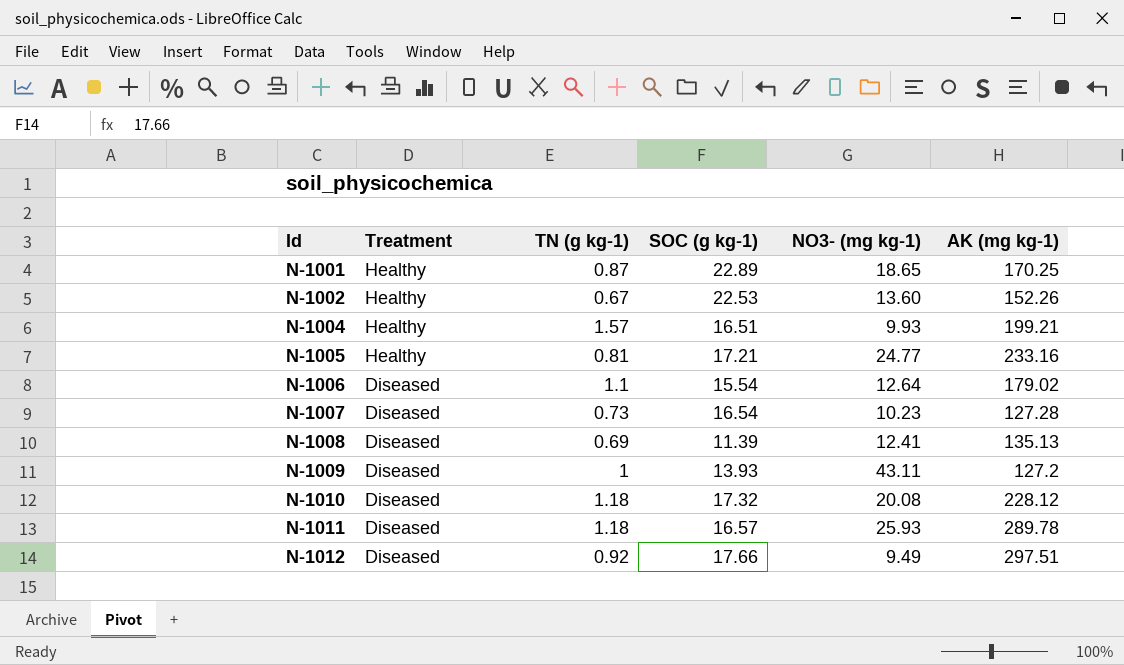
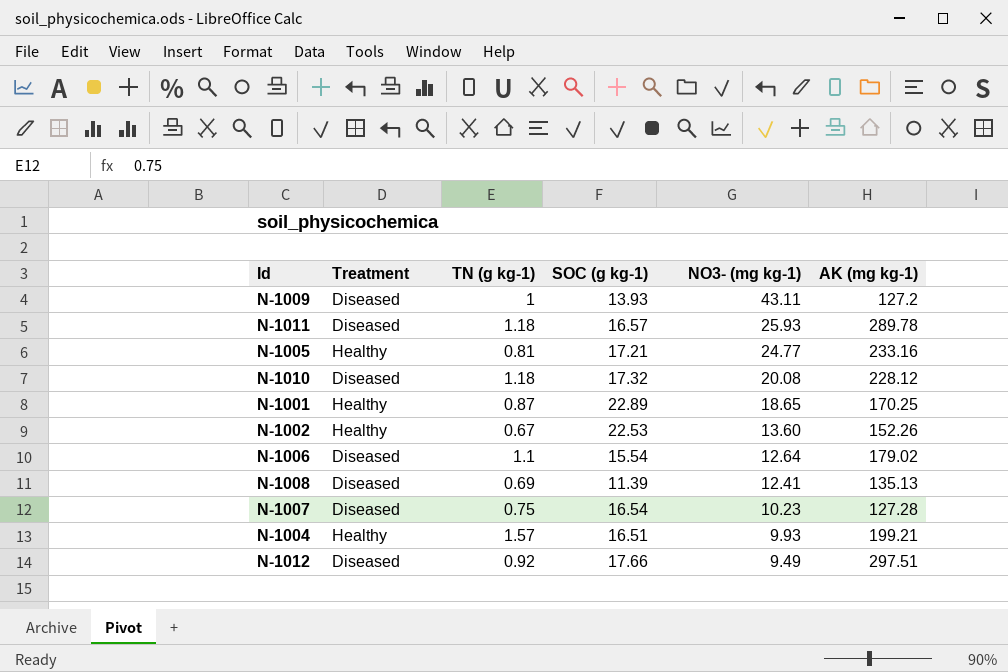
row order: Id ascending -> NO3- (mg kg-1) descending
N-1007 | TN (g kg-1): 0.73 -> 0.75

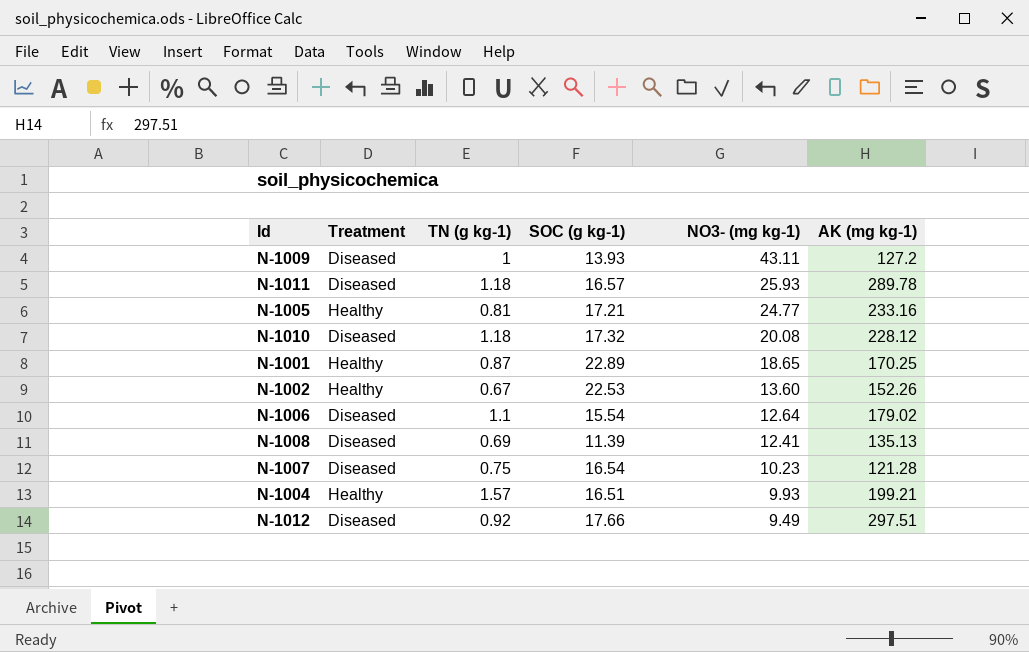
N-1007 | AK (mg kg-1): 127.28 -> 121.28

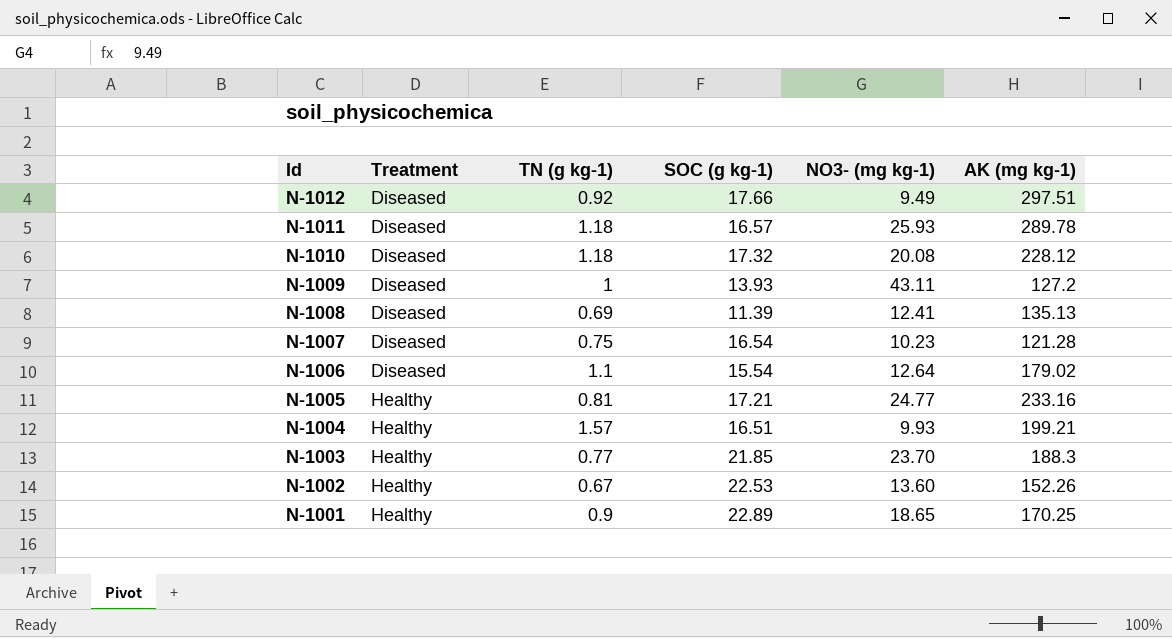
row order: NO3- (mg kg-1) descending -> Id descending
row N-1003: none -> Healthy | 0.77 | 21.85 | 23.70 | 188.3
N-1001 | TN (g kg-1): 0.87 -> 0.9

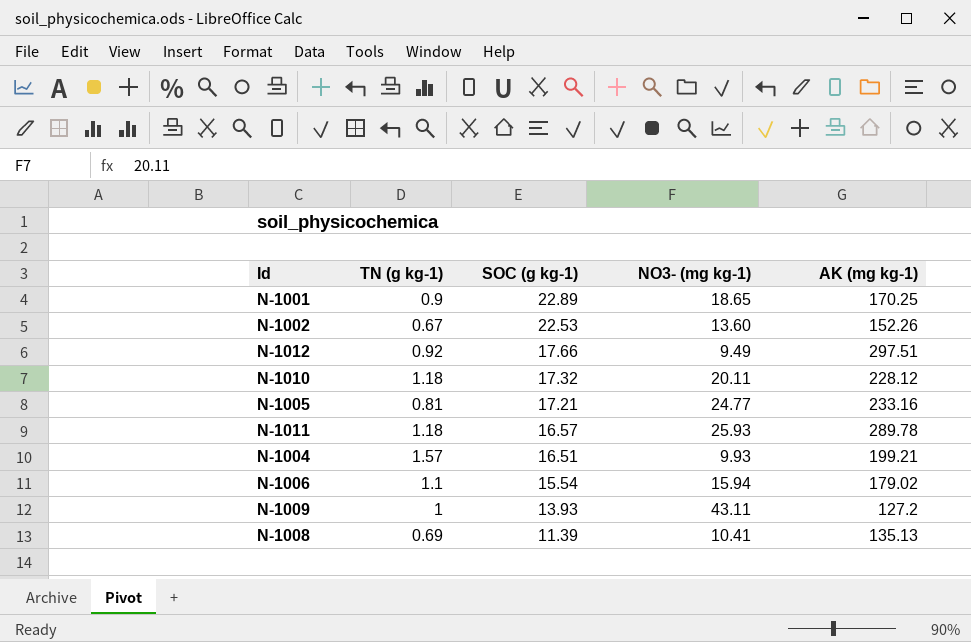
row order: Id descending -> SOC (g kg-1) descending
column Treatment | position: 2 -> none
row N-1007: Diseased | 0.75 | 16.54 | 10.23 | 121.28 -> none
row N-1003: Healthy | 0.77 | 21.85 | 23.70 | 188.3 -> none
N-1010 | NO3- (mg kg-1): 20.08 -> 20.11
N-1006 | NO3- (mg kg-1): 12.64 -> 15.94
N-1008 | NO3- (mg kg-1): 12.41 -> 10.41

